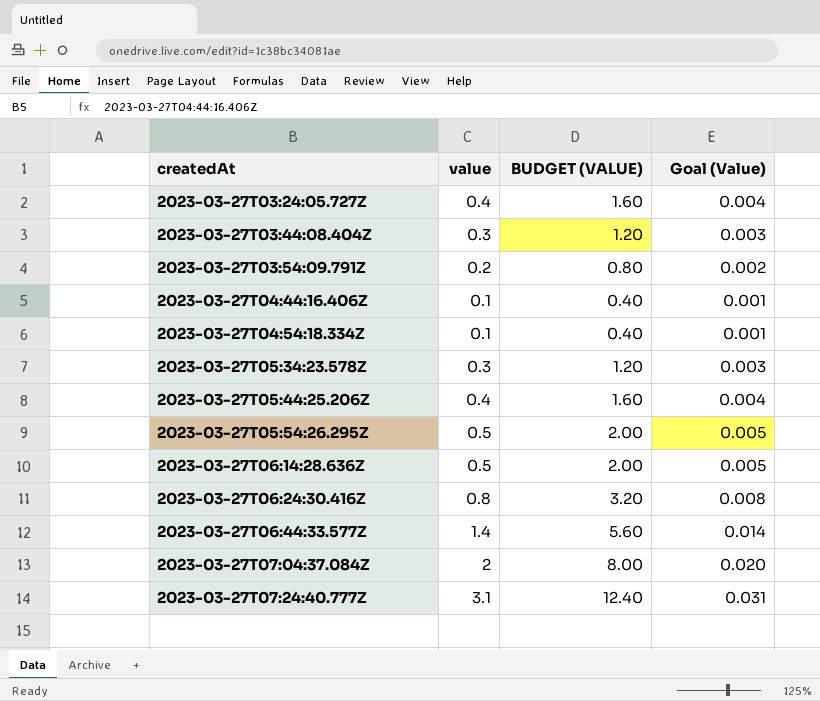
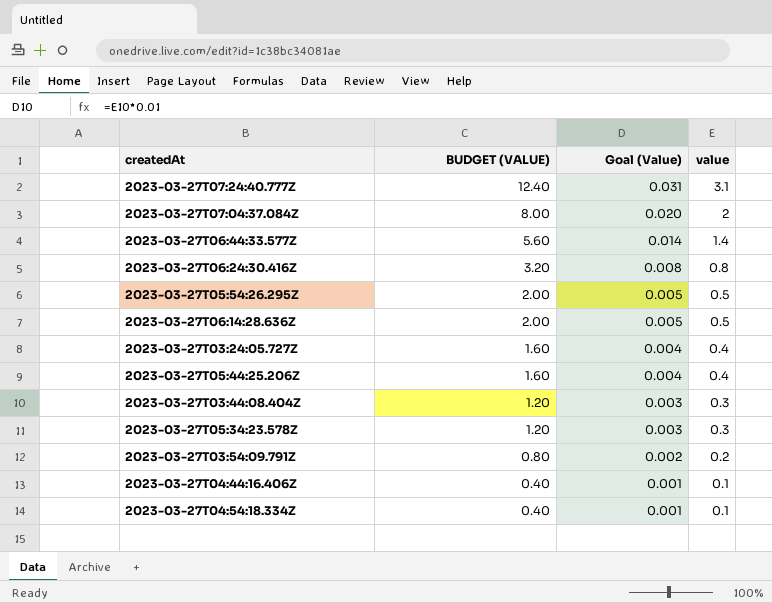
row order: createdAt ascending -> BUDGET (VALUE) descending
column value | position: 2 -> 4

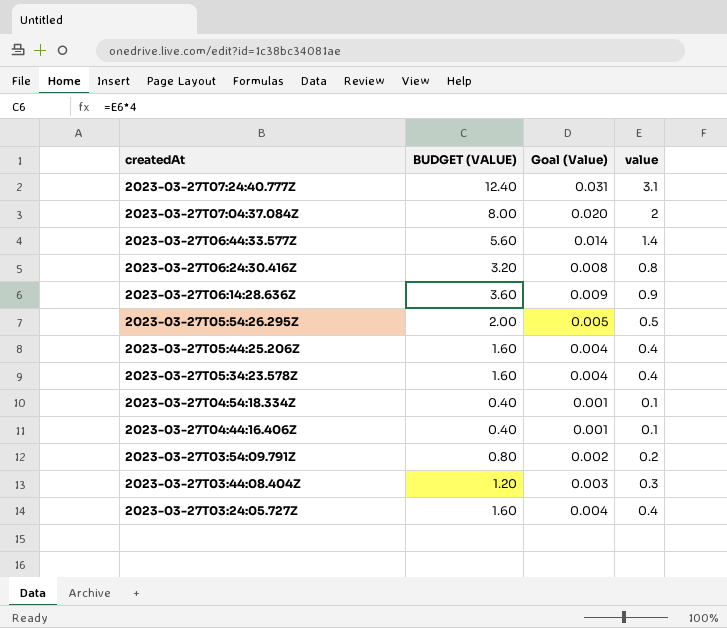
row order: BUDGET (VALUE) descending -> createdAt descending
2023-03-27T06:14:28.636Z | BUDGET (VALUE): 2.00 -> 3.60
2023-03-27T06:14:28.636Z | Goal (Value): 0.005 -> 0.009
2023-03-27T06:14:28.636Z | value: 0.5 -> 0.9
2023-03-27T05:34:23.578Z | BUDGET (VALUE): 1.20 -> 1.60
2023-03-27T05:34:23.578Z | Goal (Value): 0.003 -> 0.004
2023-03-27T05:34:23.578Z | value: 0.3 -> 0.4

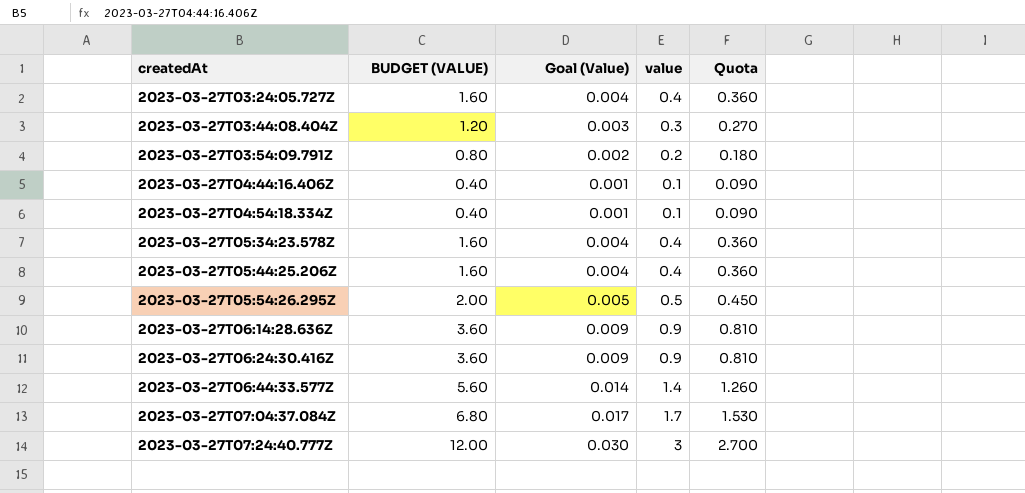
row order: createdAt descending -> createdAt ascending
column Quota | formula: none -> [value] * 0.9
2023-03-27T06:24:30.416Z | BUDGET (VALUE): 3.20 -> 3.60
2023-03-27T06:24:30.416Z | Goal (Value): 0.008 -> 0.009
2023-03-27T06:24:30.416Z | value: 0.8 -> 0.9
2023-03-27T07:04:37.084Z | BUDGET (VALUE): 8.00 -> 6.80
2023-03-27T07:04:37.084Z | Goal (Value): 0.020 -> 0.017
2023-03-27T07:04:37.084Z | value: 2 -> 1.7
2023-03-27T07:24:40.777Z | BUDGET (VALUE): 12.40 -> 12.00
2023-03-27T07:24:40.777Z | Goal (Value): 0.031 -> 0.030
2023-03-27T07:24:40.777Z | value: 3.1 -> 3

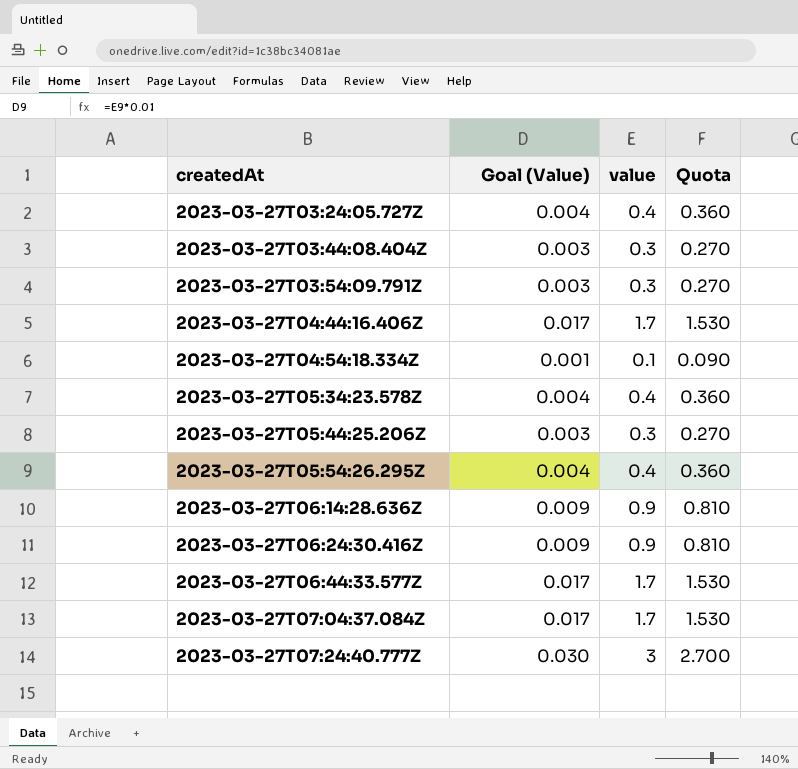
column BUDGET (VALUE) | formula: [value] * 4 -> none
2023-03-27T03:54:09.791Z | Goal (Value): 0.002 -> 0.003
2023-03-27T03:54:09.791Z | value: 0.2 -> 0.3
2023-03-27T03:54:09.791Z | Quota: 0.180 -> 0.270
2023-03-27T04:44:16.406Z | Goal (Value): 0.001 -> 0.017
2023-03-27T04:44:16.406Z | value: 0.1 -> 1.7
2023-03-27T04:44:16.406Z | Quota: 0.090 -> 1.530
2023-03-27T05:44:25.206Z | Goal (Value): 0.004 -> 0.003
2023-03-27T05:44:25.206Z | value: 0.4 -> 0.3
2023-03-27T05:44:25.206Z | Quota: 0.360 -> 0.270
2023-03-27T05:54:26.295Z | Goal (Value): 0.005 -> 0.004
2023-03-27T05:54:26.295Z | value: 0.5 -> 0.4
2023-03-27T05:54:26.295Z | Quota: 0.450 -> 0.360
2023-03-27T06:44:33.577Z | Goal (Value): 0.014 -> 0.017
2023-03-27T06:44:33.577Z | value: 1.4 -> 1.7
2023-03-27T06:44:33.577Z | Quota: 1.260 -> 1.530

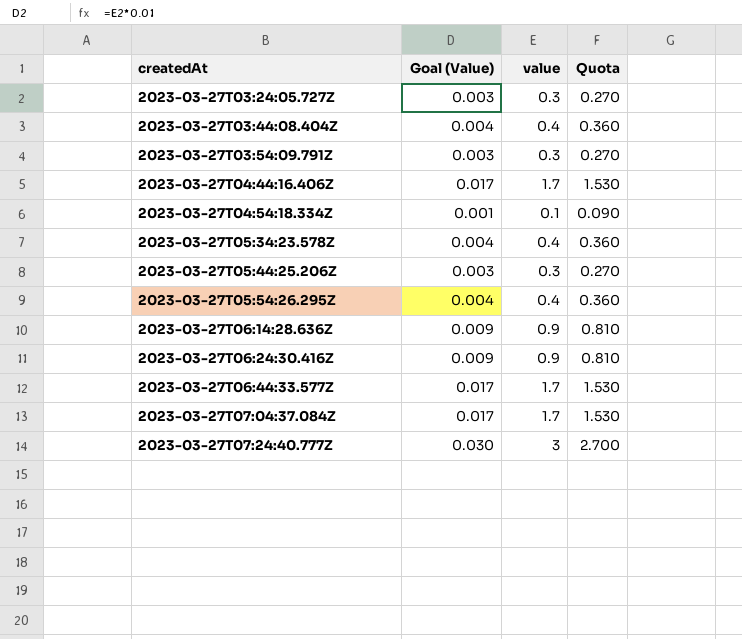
2023-03-27T03:24:05.727Z | Goal (Value): 0.004 -> 0.003
2023-03-27T03:24:05.727Z | value: 0.4 -> 0.3
2023-03-27T03:24:05.727Z | Quota: 0.360 -> 0.270
2023-03-27T03:44:08.404Z | Goal (Value): 0.003 -> 0.004
2023-03-27T03:44:08.404Z | value: 0.3 -> 0.4
2023-03-27T03:44:08.404Z | Quota: 0.270 -> 0.360

